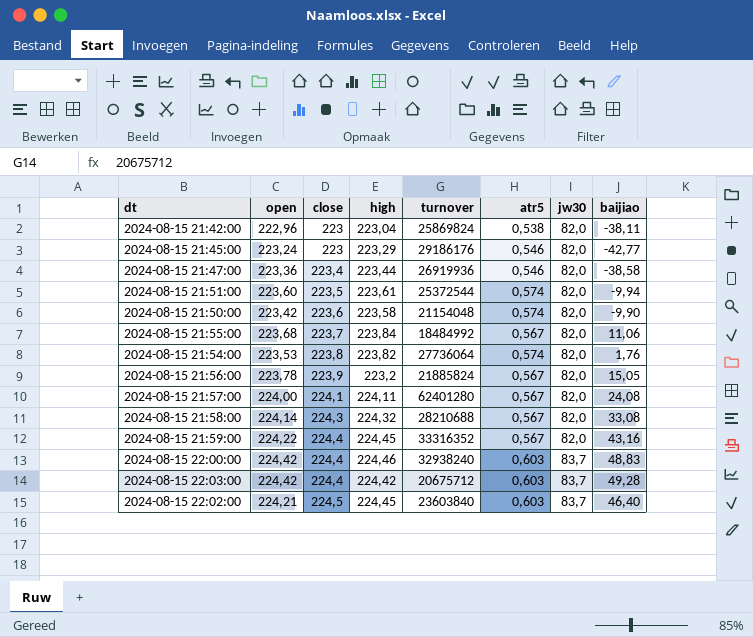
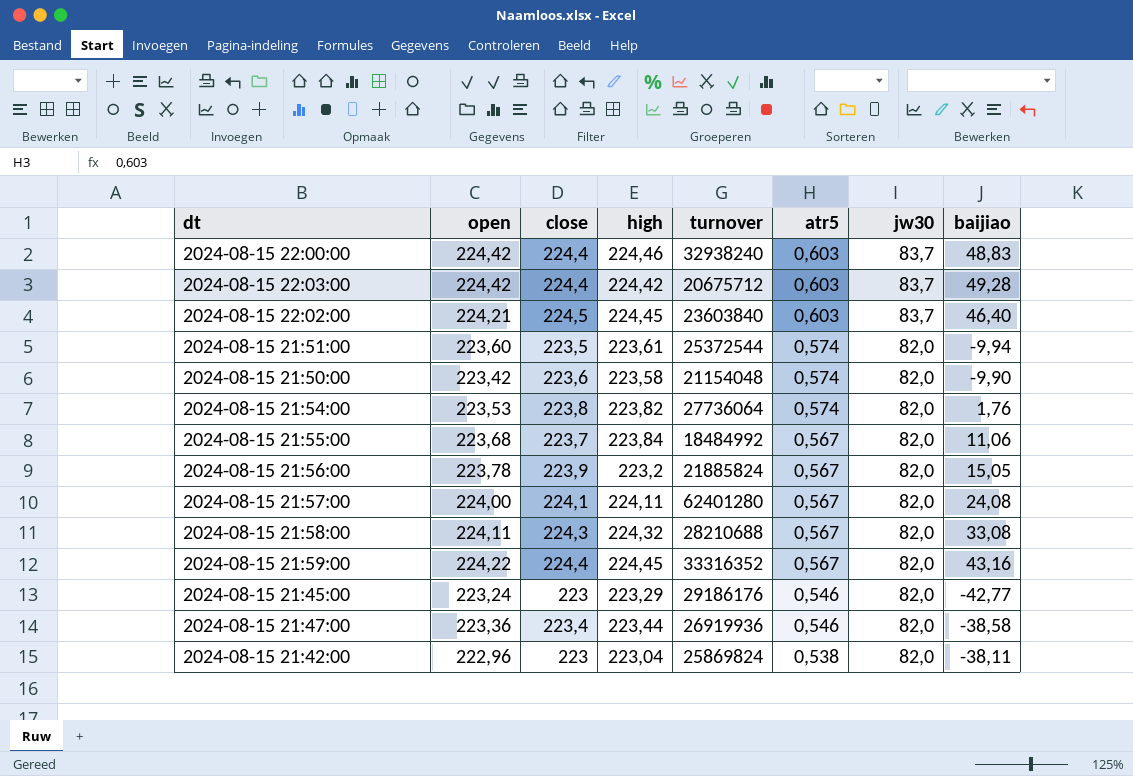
row order: close ascending -> atr5 descending
2024-08-15 21:58:00 | open: 224,14 -> 224,11

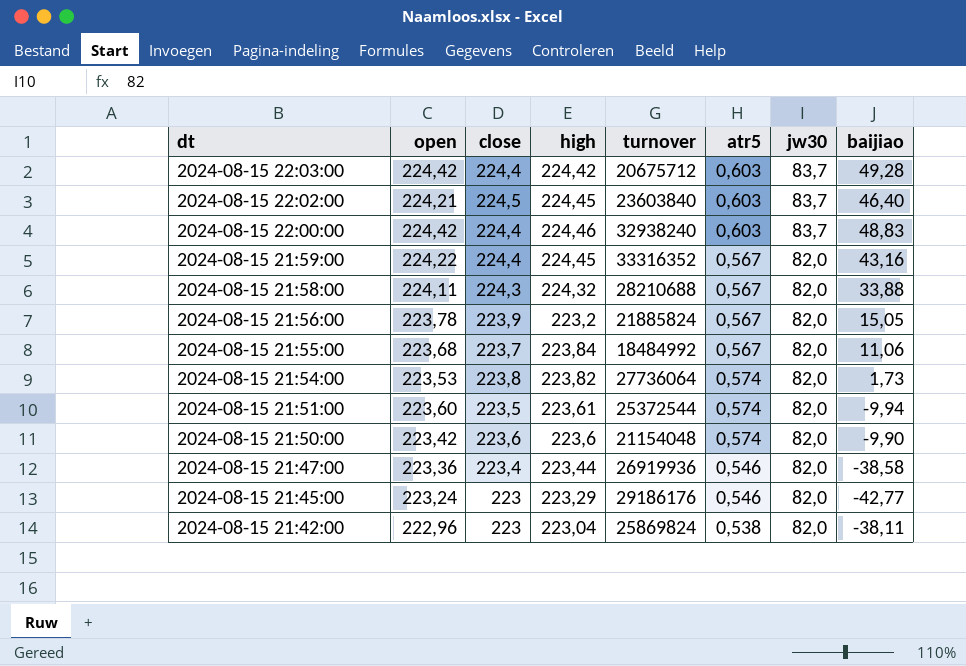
row order: atr5 descending -> dt descending
row 2024-08-15 21:57:00: 224,00 | 224,1 | 224,11 | 62401280 | 0,567 | 82,0 | 24,08 -> none
2024-08-15 21:58:00 | baijiao: 33,08 -> 33,88
2024-08-15 21:54:00 | baijiao: 1,76 -> 1,73
2024-08-15 21:50:00 | high: 223,58 -> 223,6

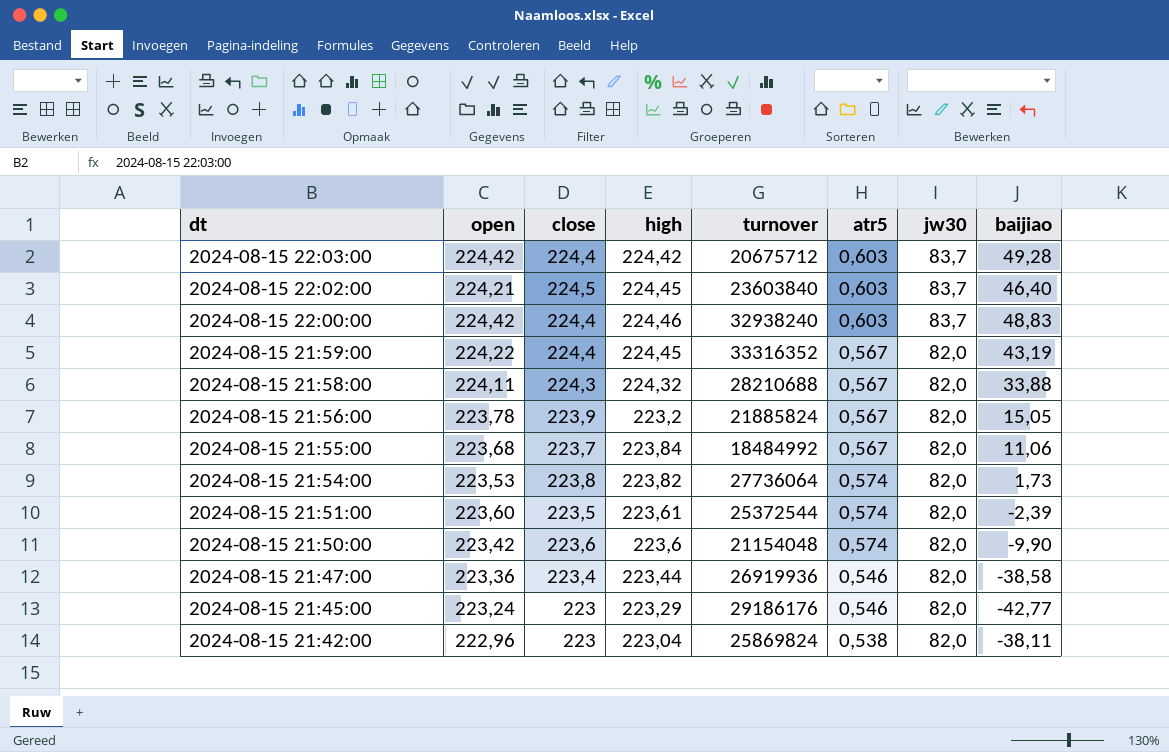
2024-08-15 21:59:00 | baijiao: 43,16 -> 43,19
2024-08-15 21:51:00 | baijiao: -9,94 -> -2,39

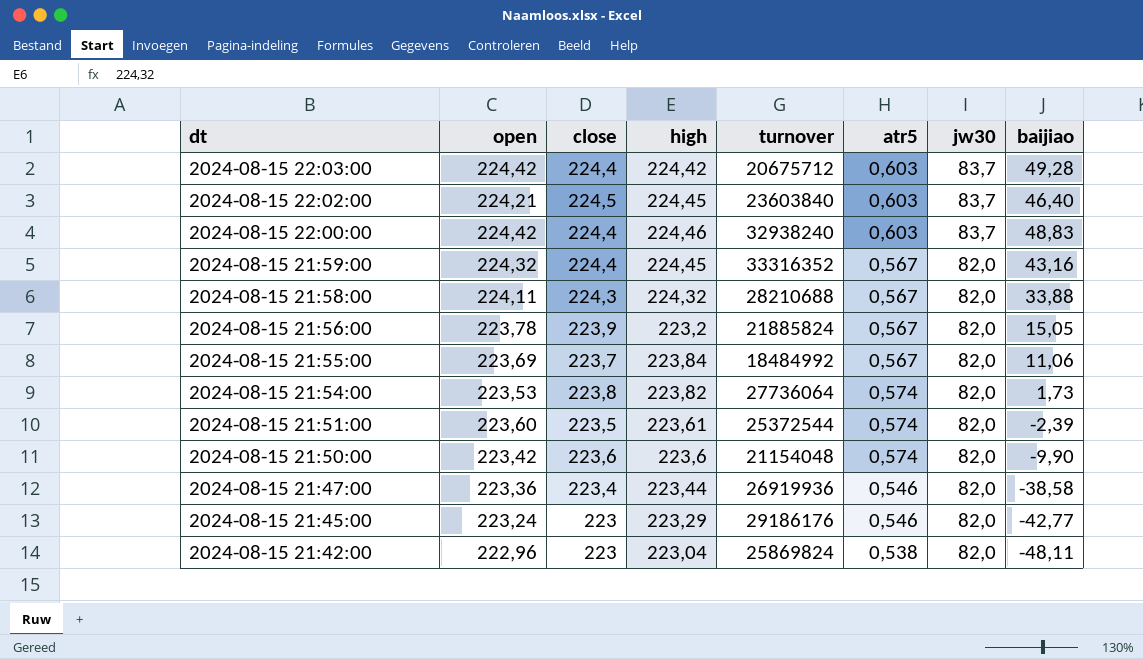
2024-08-15 21:59:00 | open: 224,22 -> 224,32
2024-08-15 21:59:00 | baijiao: 43,19 -> 43,16
2024-08-15 21:55:00 | open: 223,68 -> 223,69
2024-08-15 21:42:00 | baijiao: -38,11 -> -48,11

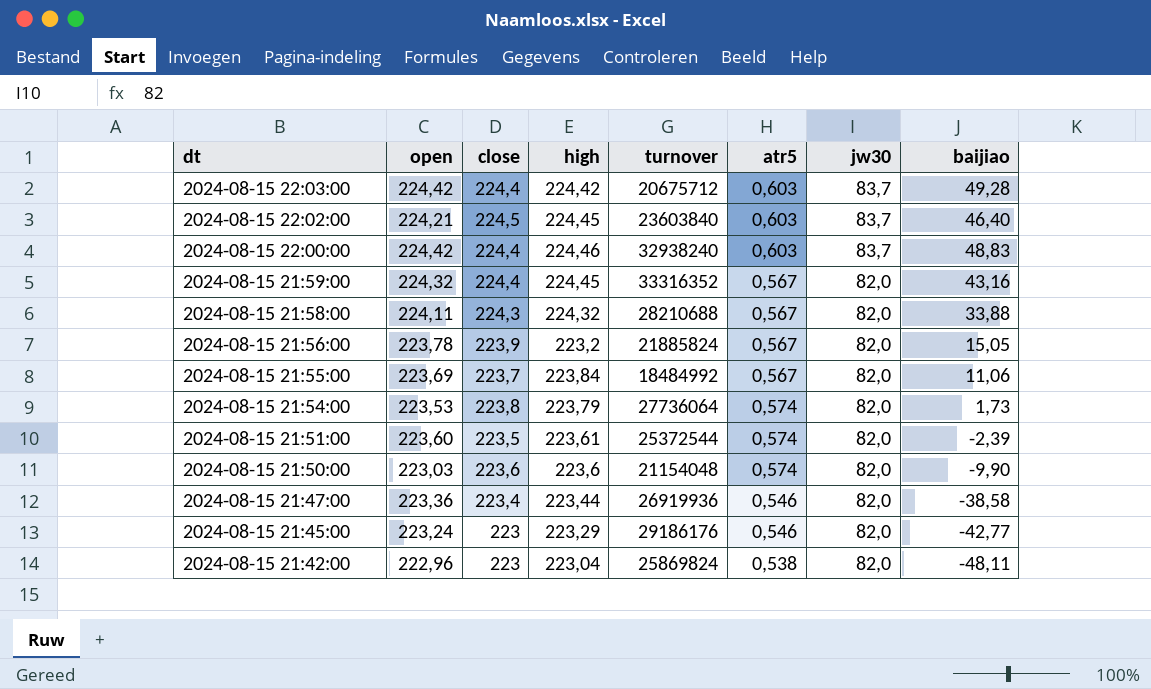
2024-08-15 21:54:00 | high: 223,82 -> 223,79
2024-08-15 21:50:00 | open: 223,42 -> 223,03

